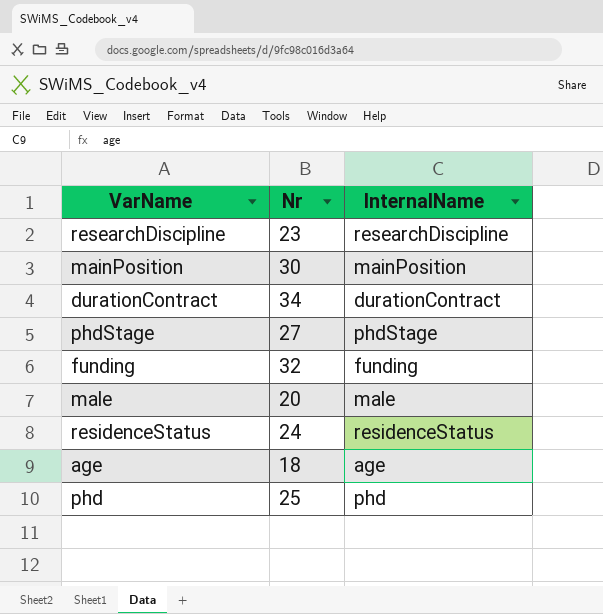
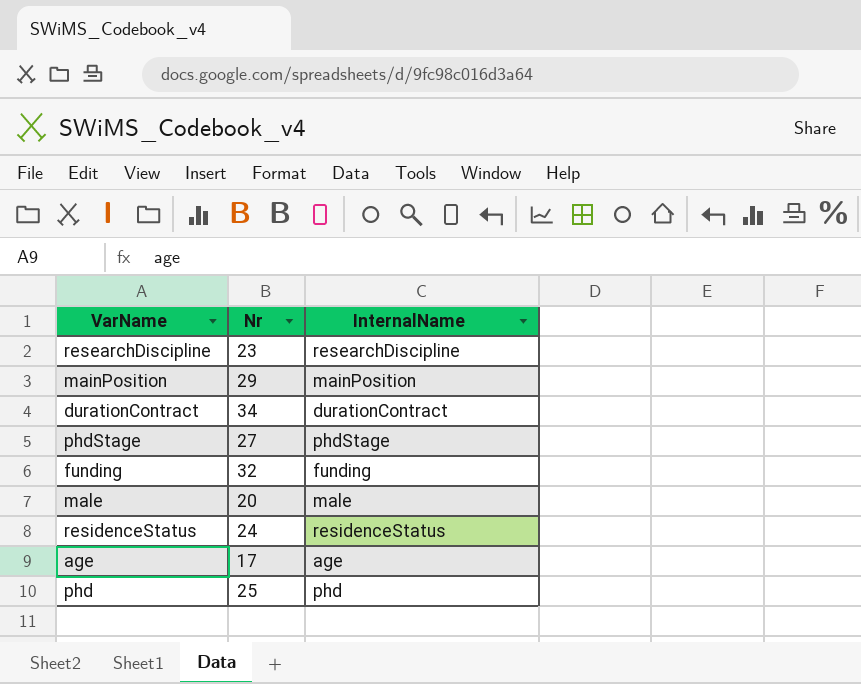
mainPosition | Nr: 30 -> 29
age | Nr: 18 -> 17

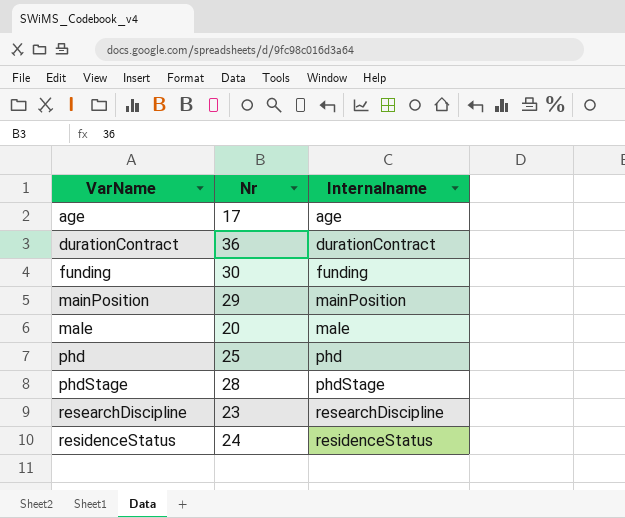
row order: none -> VarName ascending
column name: InternalName -> Internalname
durationContract | Nr: 34 -> 36
funding | Nr: 32 -> 30
phdStage | Nr: 27 -> 28

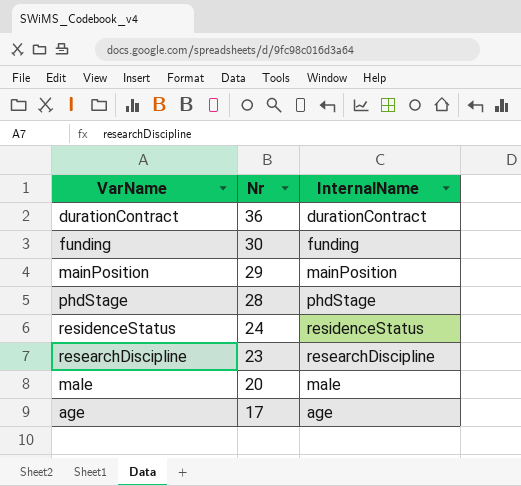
row order: VarName ascending -> Nr descending
column name: Internalname -> InternalName
row phd: 25 | phd -> none

